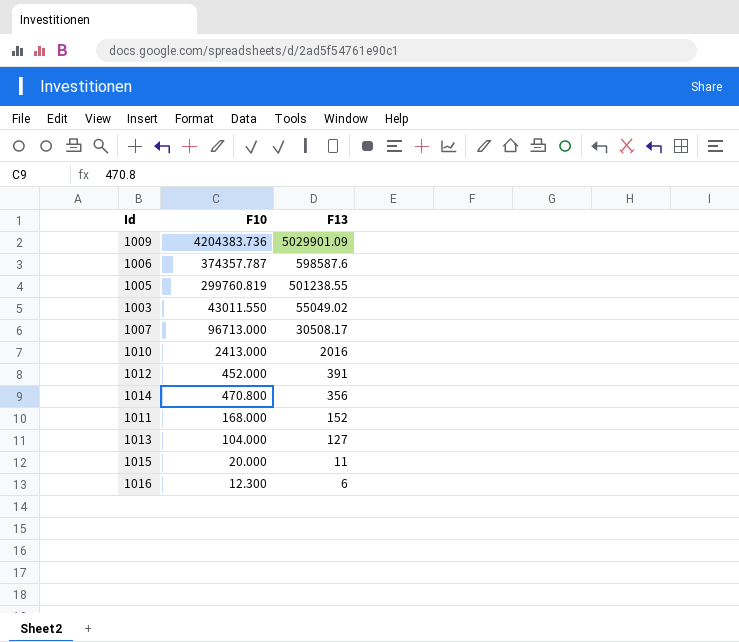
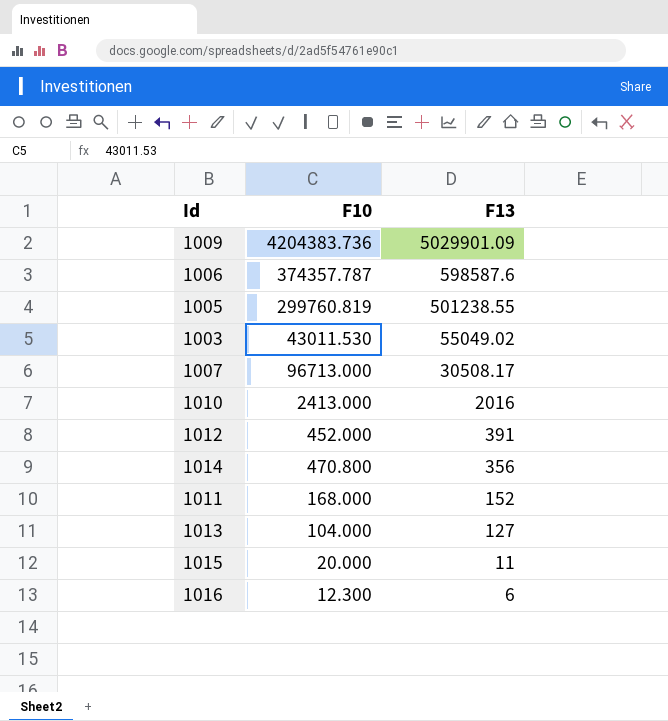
1003 | F10: 43011.550 -> 43011.530

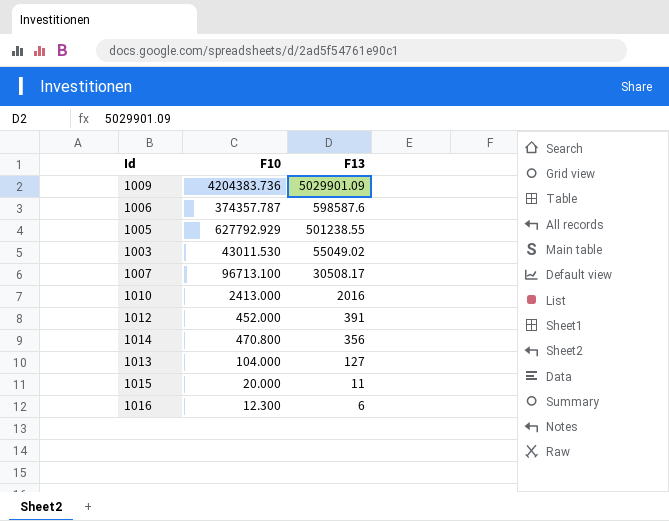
row 1011: 168.000 | 152 -> none
1005 | F10: 299760.819 -> 627792.929
1007 | F10: 96713.000 -> 96713.100

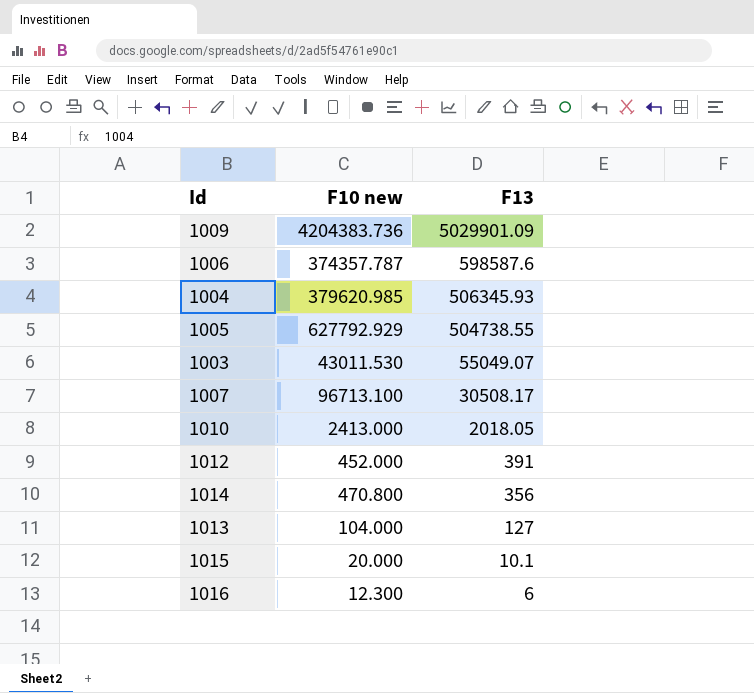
column name: F10 -> F10 new
row 1004: none -> 379620.985 | 506345.93
1005 | F13: 501238.55 -> 504738.55
1003 | F13: 55049.02 -> 55049.07
1010 | F13: 2016 -> 2018.05
1015 | F13: 11 -> 10.1

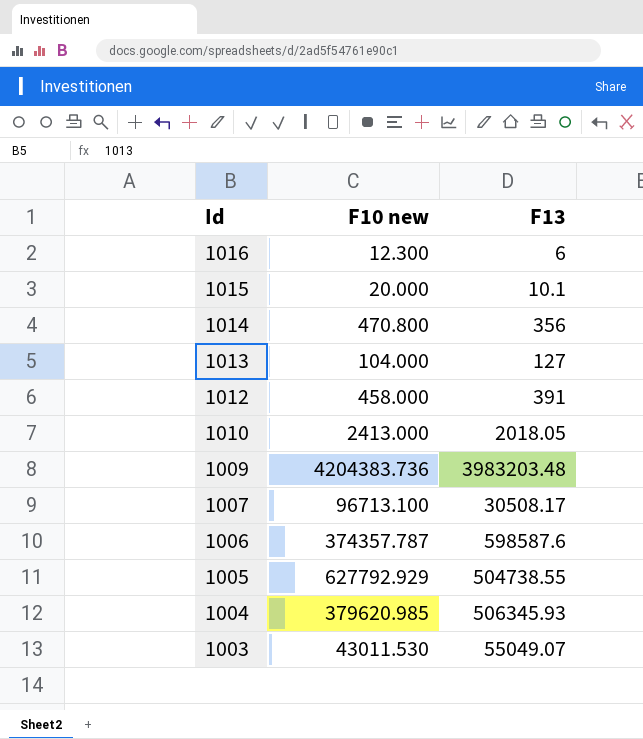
row order: F13 descending -> Id descending
1012 | F10 new: 452.000 -> 458.000
1009 | F13: 5029901.09 -> 3983203.48

